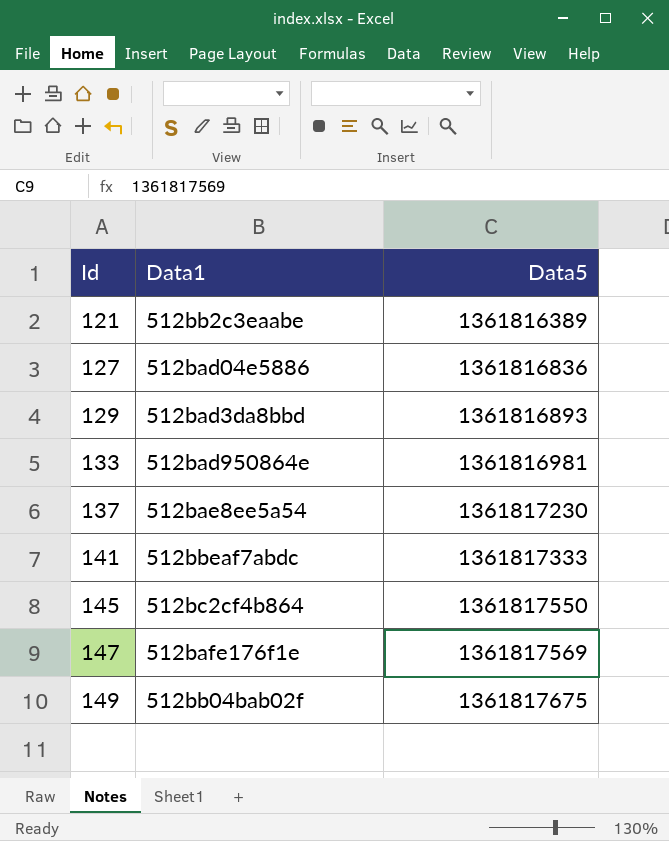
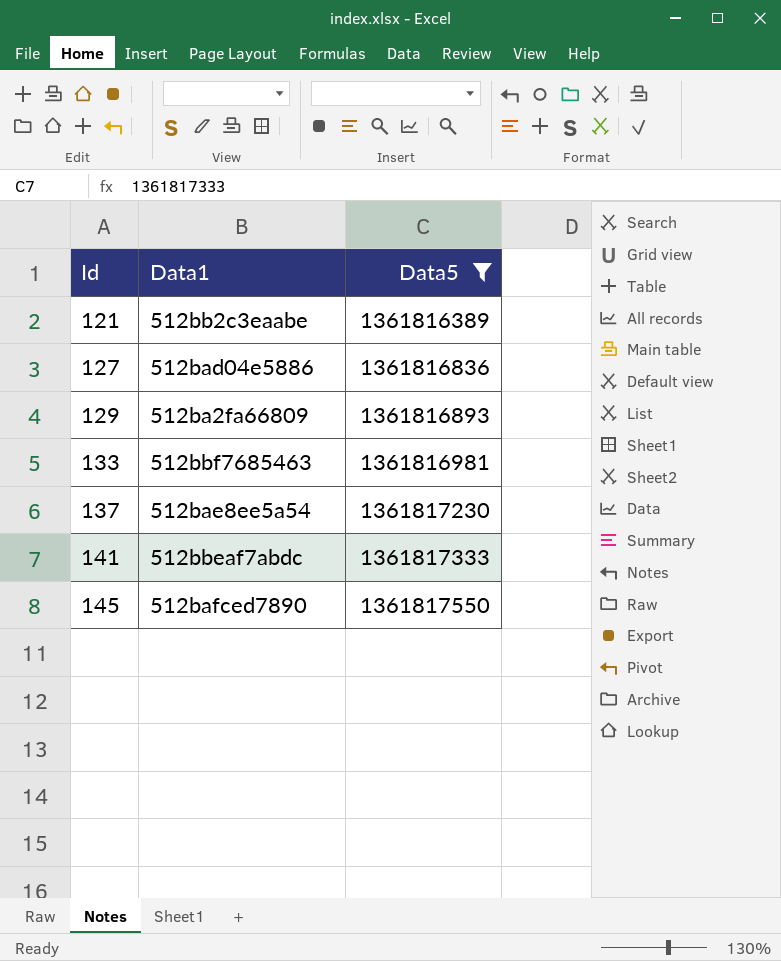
filter: none -> Data5 <= 1361817550
129 | Data1: 512bad3da8bbd -> 512ba2fa66809
133 | Data1: 512bad950864e -> 512bbf7685463
145 | Data1: 512bc2cf4b864 -> 512bafced7890

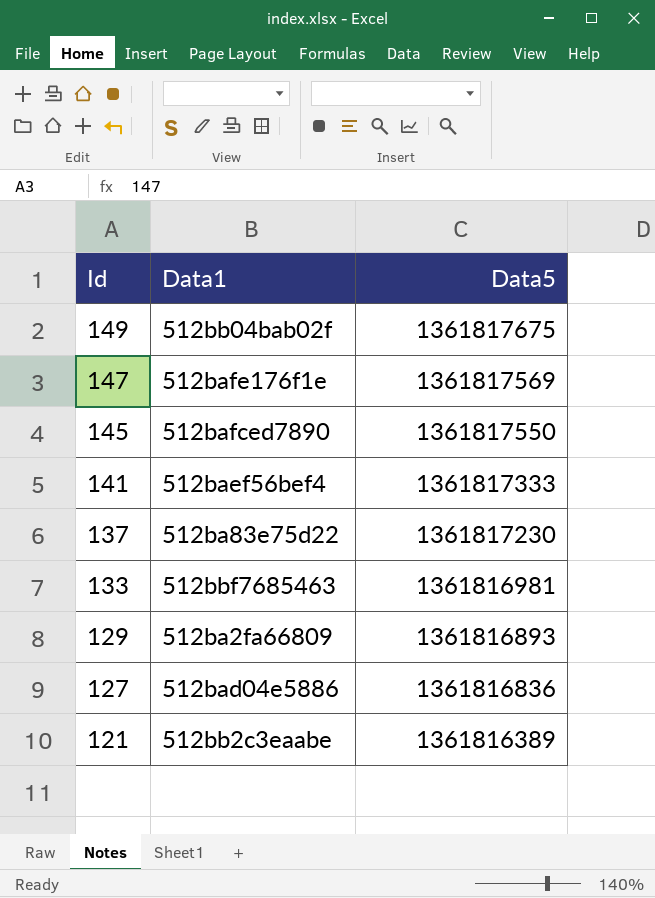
filter: Data5 <= 1361817550 -> none
row order: Id ascending -> Id descending
141 | Data1: 512bbeaf7abdc -> 512baef56bef4
137 | Data1: 512bae8ee5a54 -> 512ba83e75d22

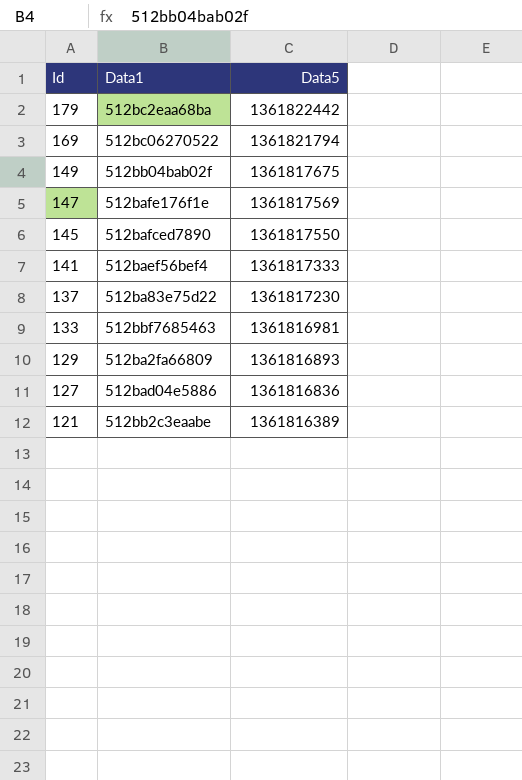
row 179: none -> 512bc2eaa68ba | 1361822442
row 169: none -> 512bc06270522 | 1361821794

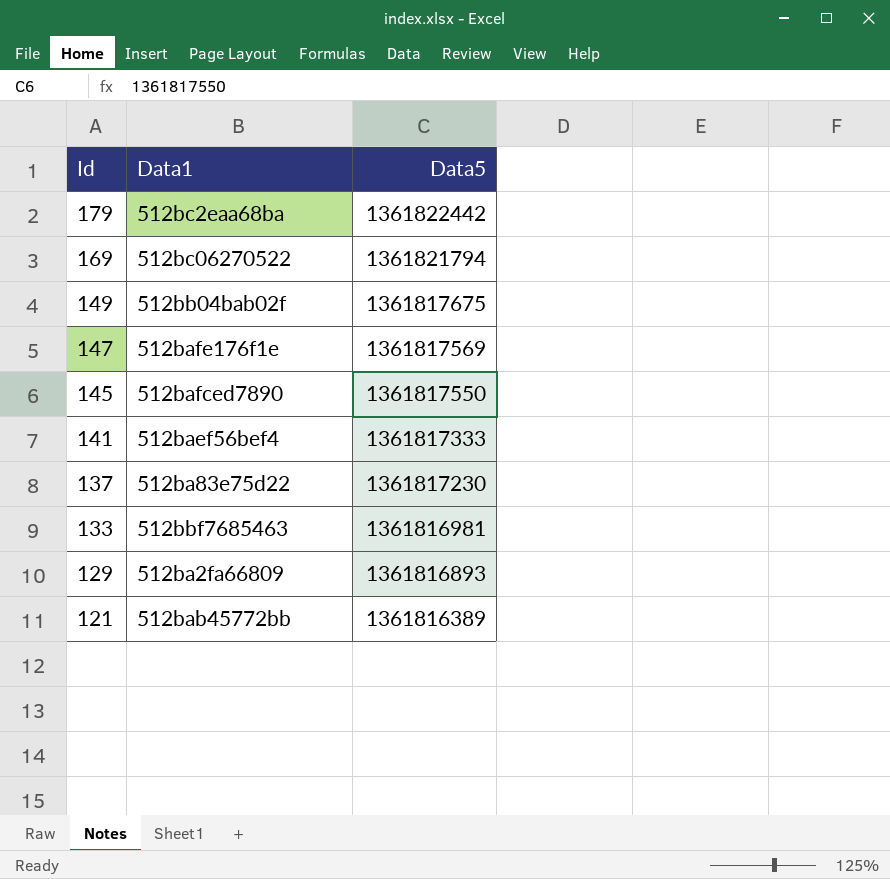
row 127: 512bad04e5886 | 1361816836 -> none
121 | Data1: 512bb2c3eaabe -> 512bab45772bb

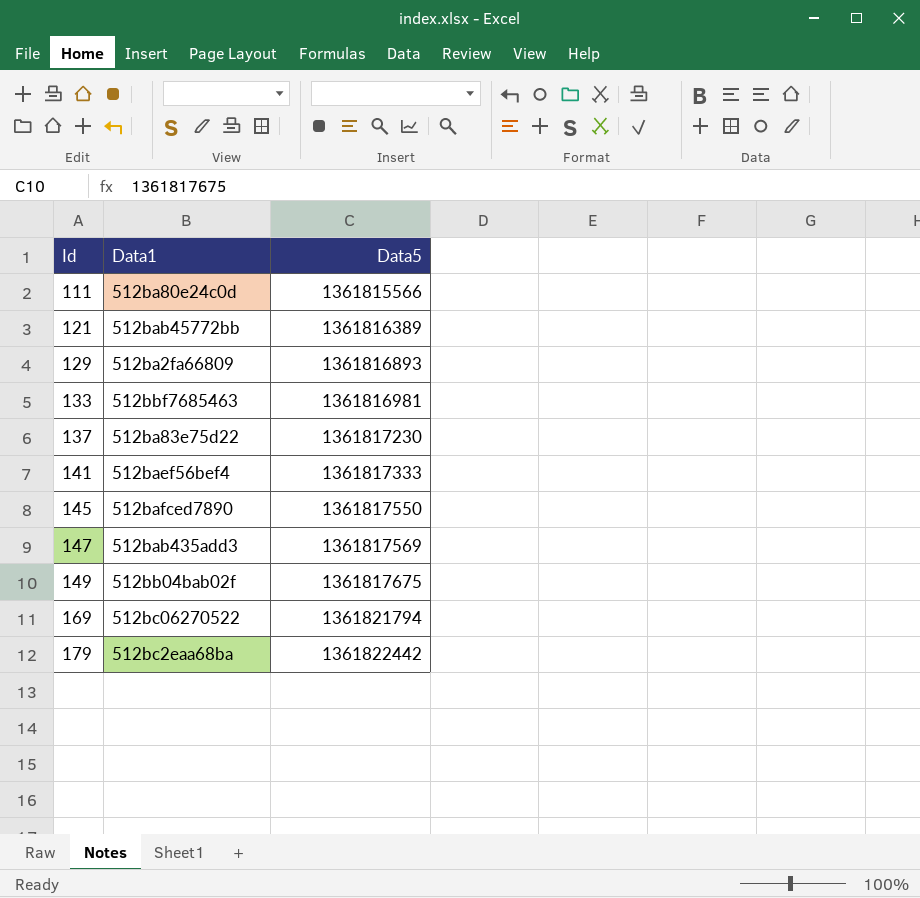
row order: Id descending -> Id ascending
row 111: none -> 512ba80e24c0d | 1361815566
147 | Data1: 512bafe176f1e -> 512bab435add3

